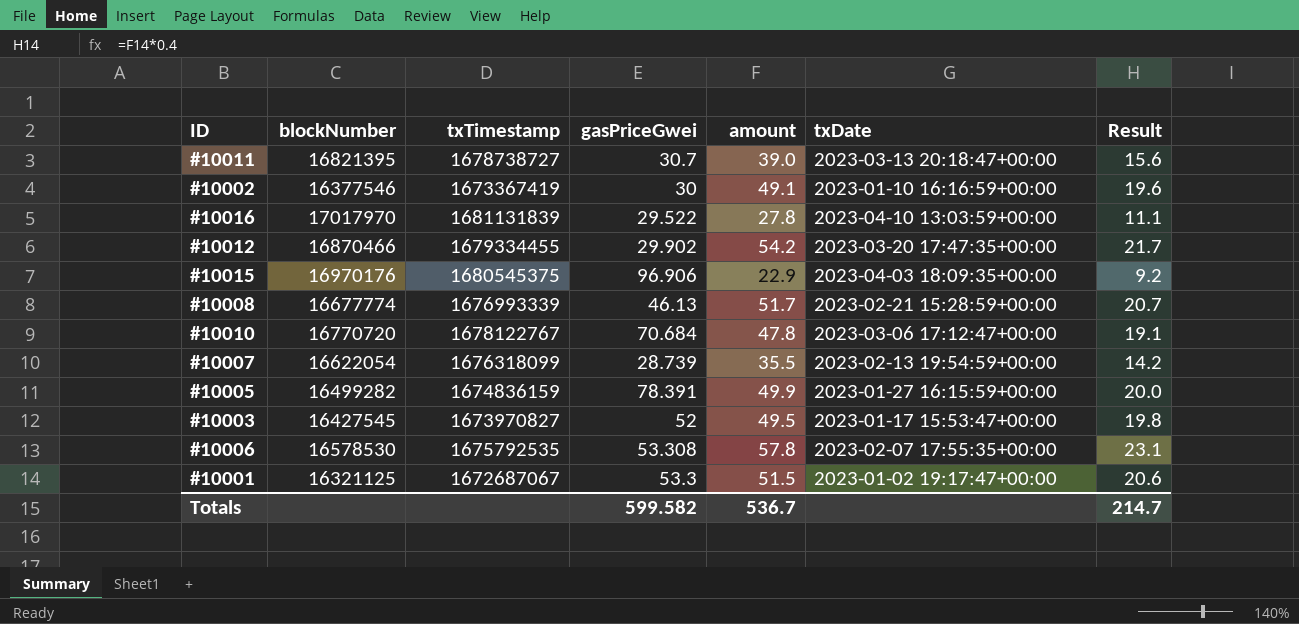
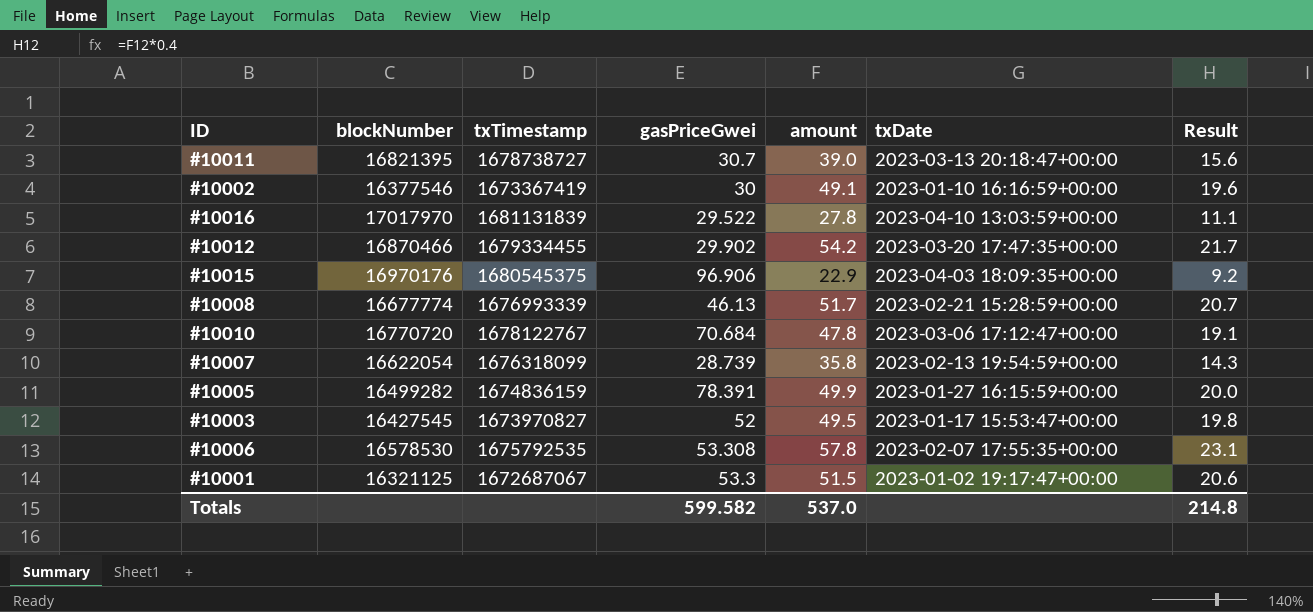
#10007 | amount: 35.5 -> 35.8
#10007 | Result: 14.2 -> 14.3
Totals | amount: 536.7 -> 537.0
Totals | Result: 214.7 -> 214.8

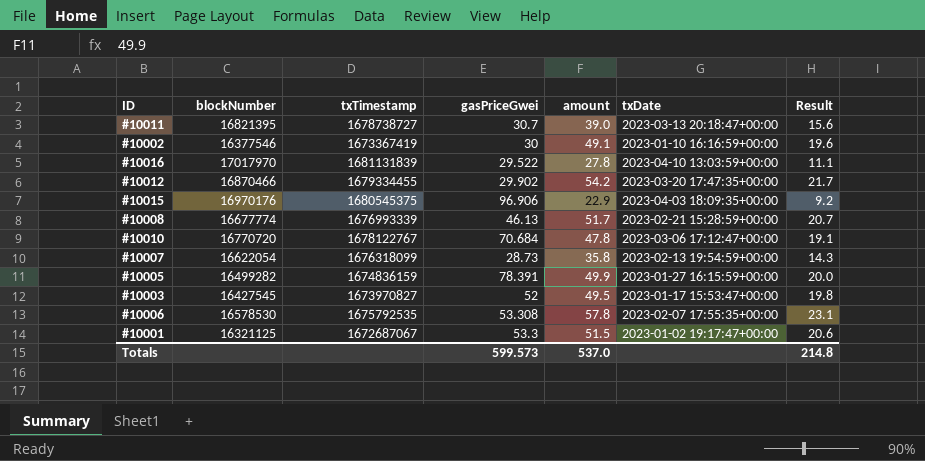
#10007 | gasPriceGwei: 28.739 -> 28.73
Totals | gasPriceGwei: 599.582 -> 599.573

